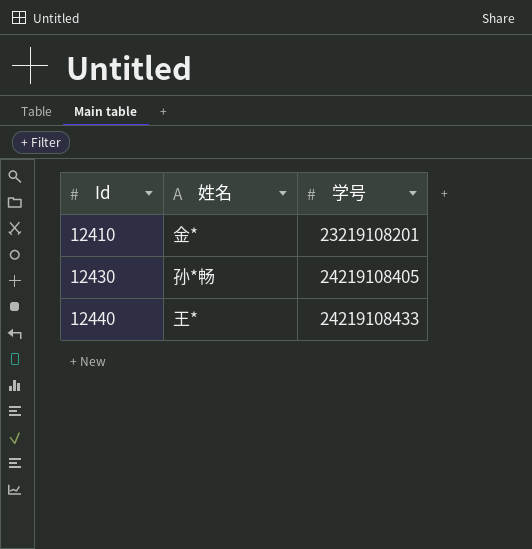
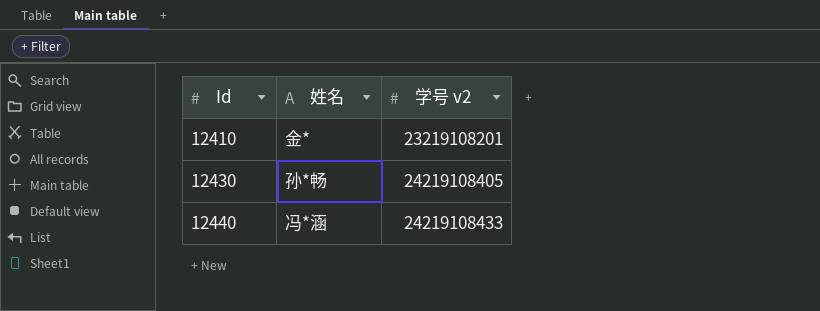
column name: 学号 -> 学号 v2
12440 | 姓名: 王* -> 冯*涵

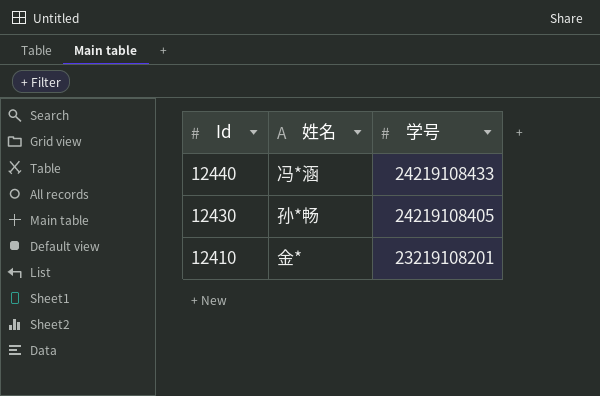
row order: Id ascending -> Id descending
column name: 学号 v2 -> 学号

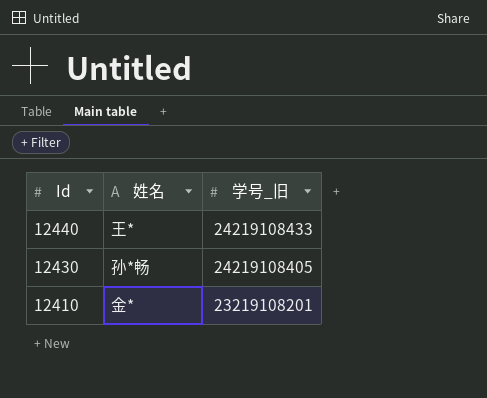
column name: 学号 -> 学号_旧
12440 | 姓名: 冯*涵 -> 王*

